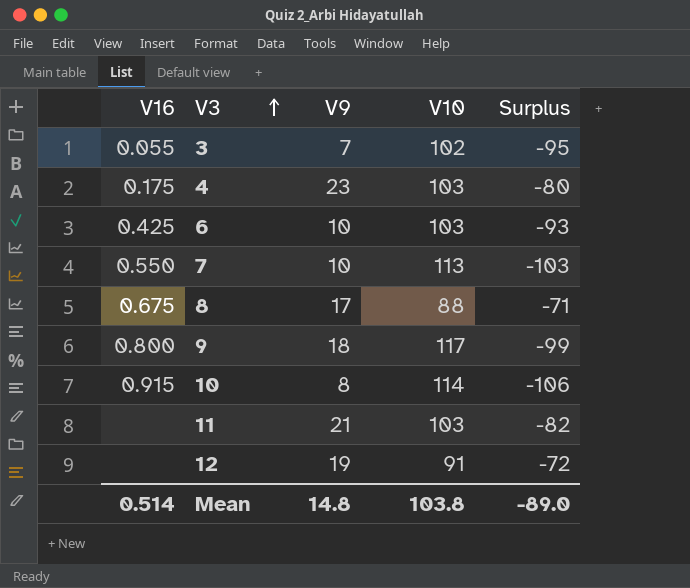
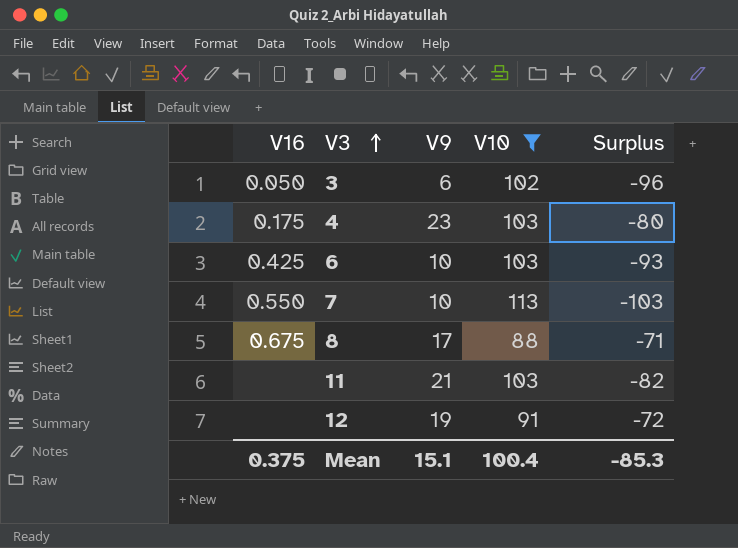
filter: none -> V10 <= 113
3 | V16: 0.055 -> 0.050
3 | V9: 7 -> 6
3 | Surplus: -95 -> -96
Mean | V16: 0.514 -> 0.375
Mean | V9: 14.8 -> 15.1
Mean | V10: 103.8 -> 100.4
Mean | Surplus: -89.0 -> -85.3

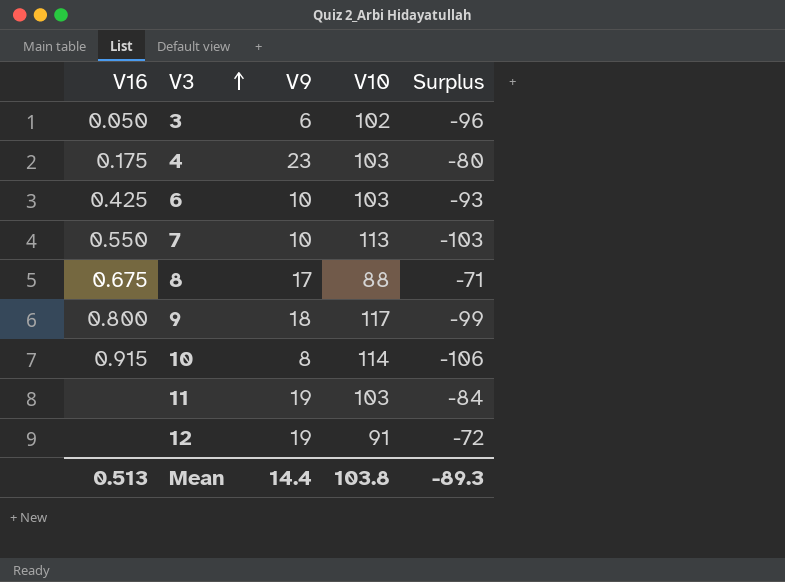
filter: V10 <= 113 -> none
11 | V9: 21 -> 19
11 | Surplus: -82 -> -84
Mean | V16: 0.375 -> 0.513
Mean | V9: 15.1 -> 14.4
Mean | V10: 100.4 -> 103.8
Mean | Surplus: -85.3 -> -89.3

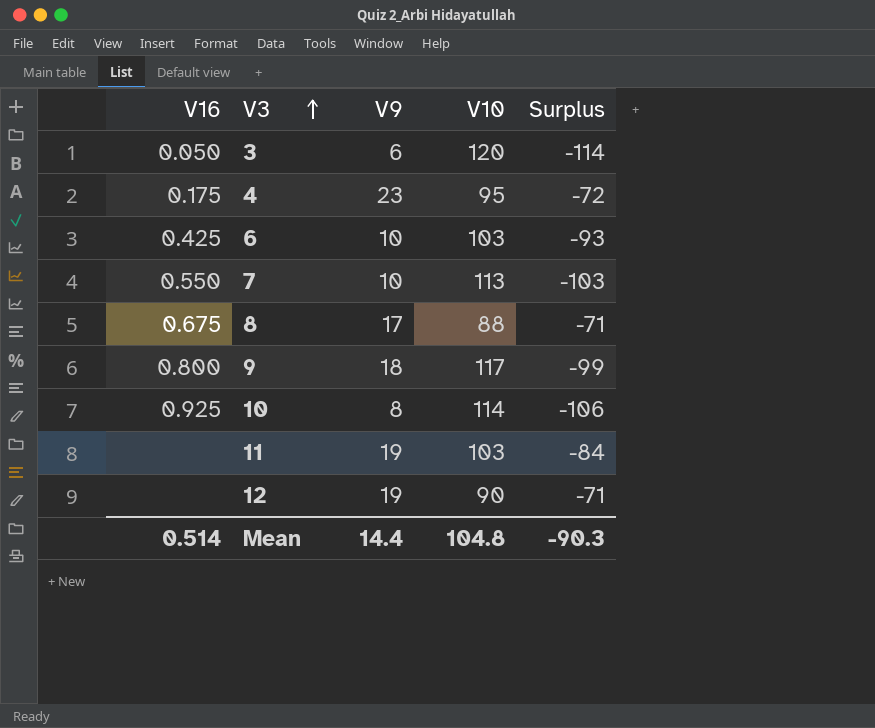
3 | V10: 102 -> 120
3 | Surplus: -96 -> -114
4 | V10: 103 -> 95
4 | Surplus: -80 -> -72
10 | V16: 0.915 -> 0.925
12 | V10: 91 -> 90
12 | Surplus: -72 -> -71
Mean | V16: 0.513 -> 0.514
Mean | V10: 103.8 -> 104.8
Mean | Surplus: -89.3 -> -90.3

